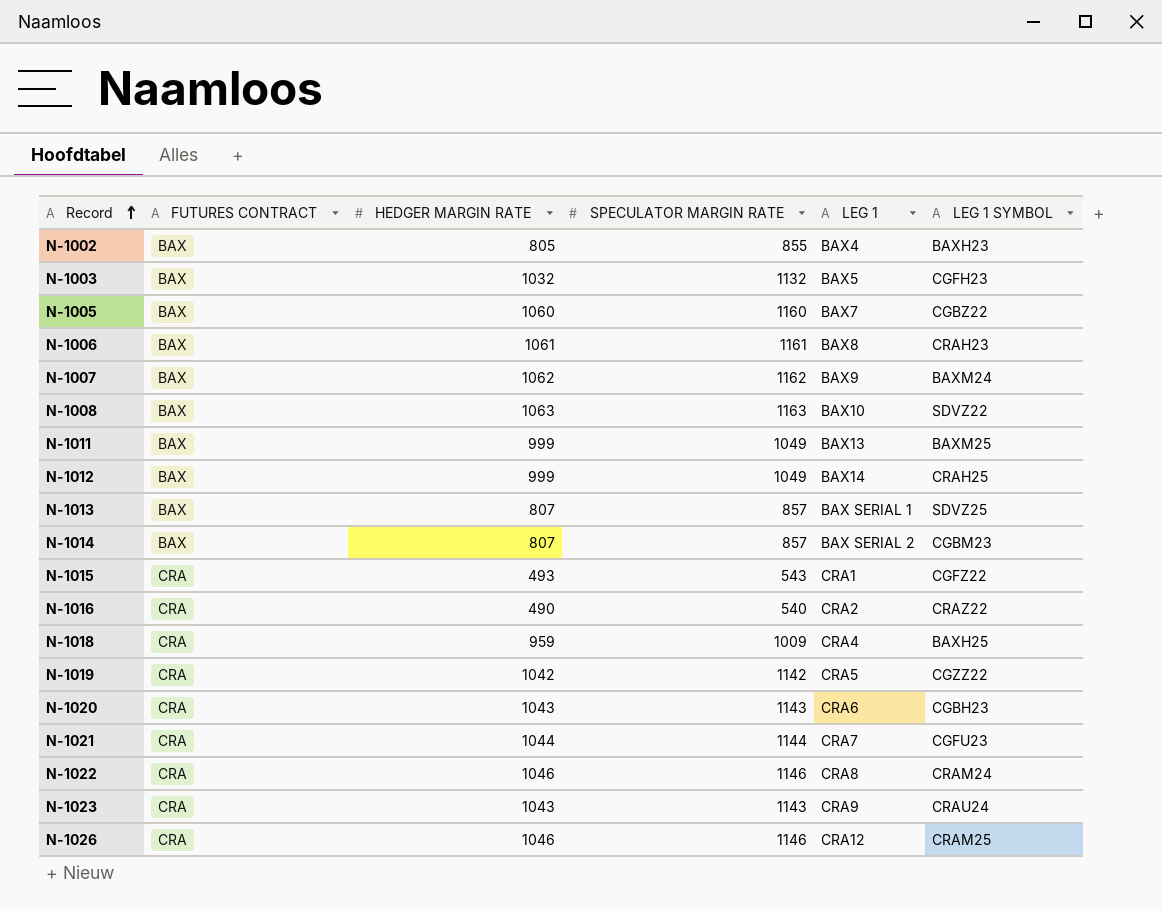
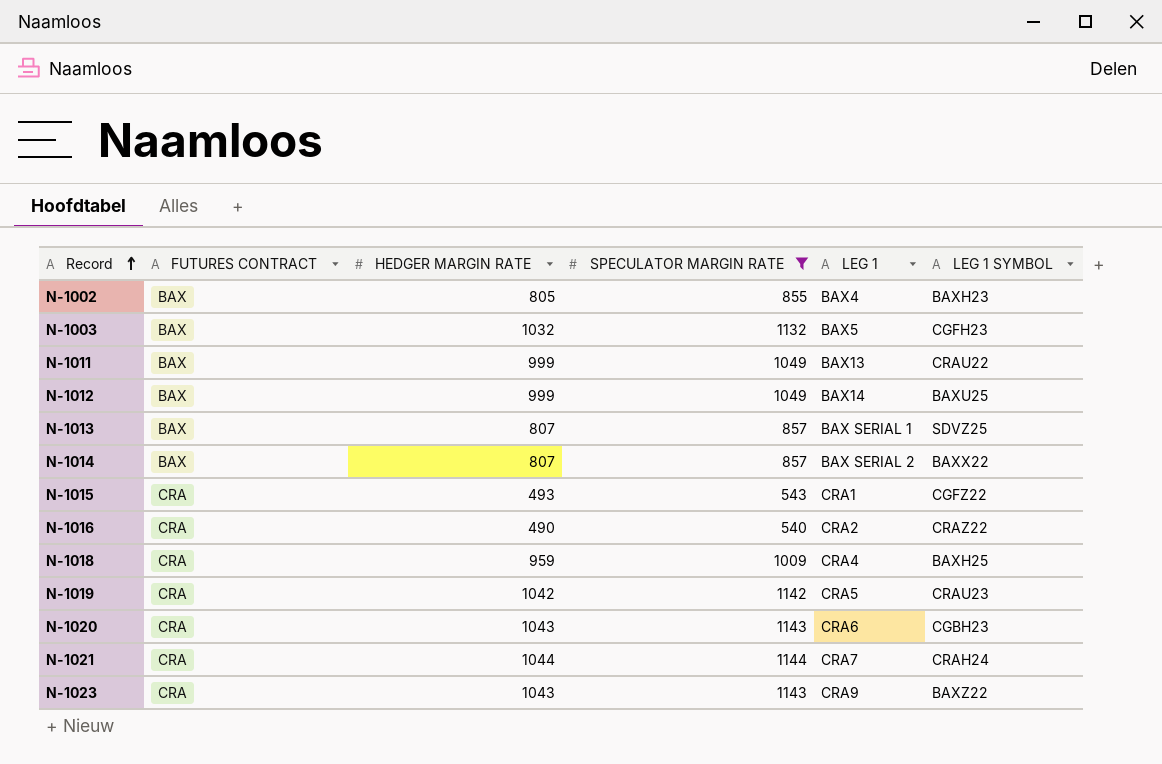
filter: none -> SPECULATOR MARGIN RATE <= 1144
N-1011 | LEG 1 SYMBOL: BAXM25 -> CRAU22
N-1012 | LEG 1 SYMBOL: CRAH25 -> BAXU25
N-1014 | LEG 1 SYMBOL: CGBM23 -> BAXX22
N-1019 | LEG 1 SYMBOL: CGZZ22 -> CRAU23
N-1021 | LEG 1 SYMBOL: CGFU23 -> CRAH24
N-1023 | LEG 1 SYMBOL: CRAU24 -> BAXZ22

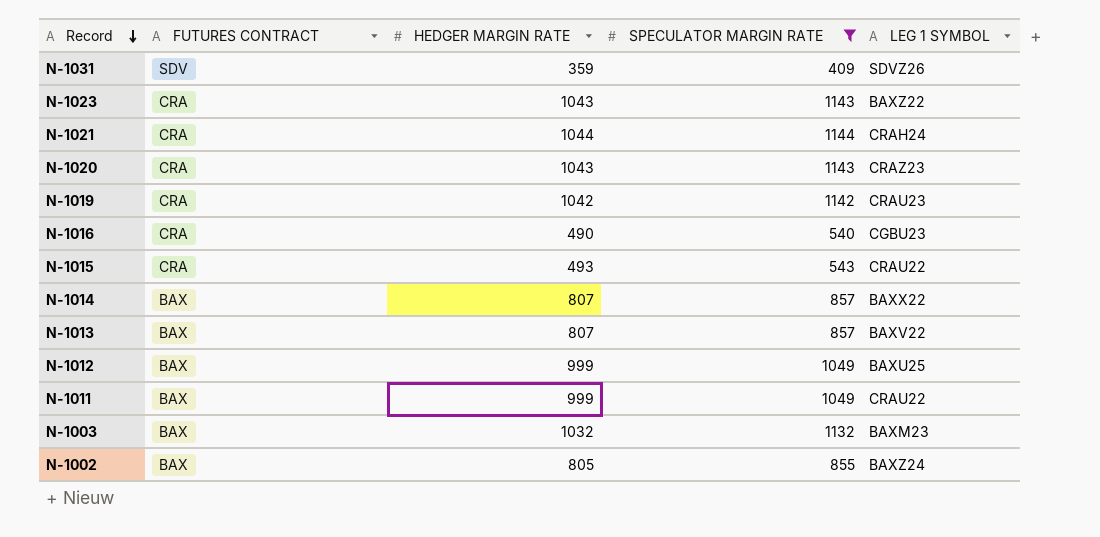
row order: Record ascending -> Record descending
column LEG 1 | position: 5 -> none
row N-1018: CRA | 959 | 1009 | CRA4 | BAXH25 -> none
row N-1031: none -> SDV | 359 | 409 | SDVZ26
N-1020 | LEG 1 SYMBOL: CGBH23 -> CRAZ23
N-1016 | LEG 1 SYMBOL: CRAZ22 -> CGBU23
N-1015 | LEG 1 SYMBOL: CGFZ22 -> CRAU22
N-1013 | LEG 1 SYMBOL: SDVZ25 -> BAXV22
N-1003 | LEG 1 SYMBOL: CGFH23 -> BAXM23
N-1002 | LEG 1 SYMBOL: BAXH23 -> BAXZ24

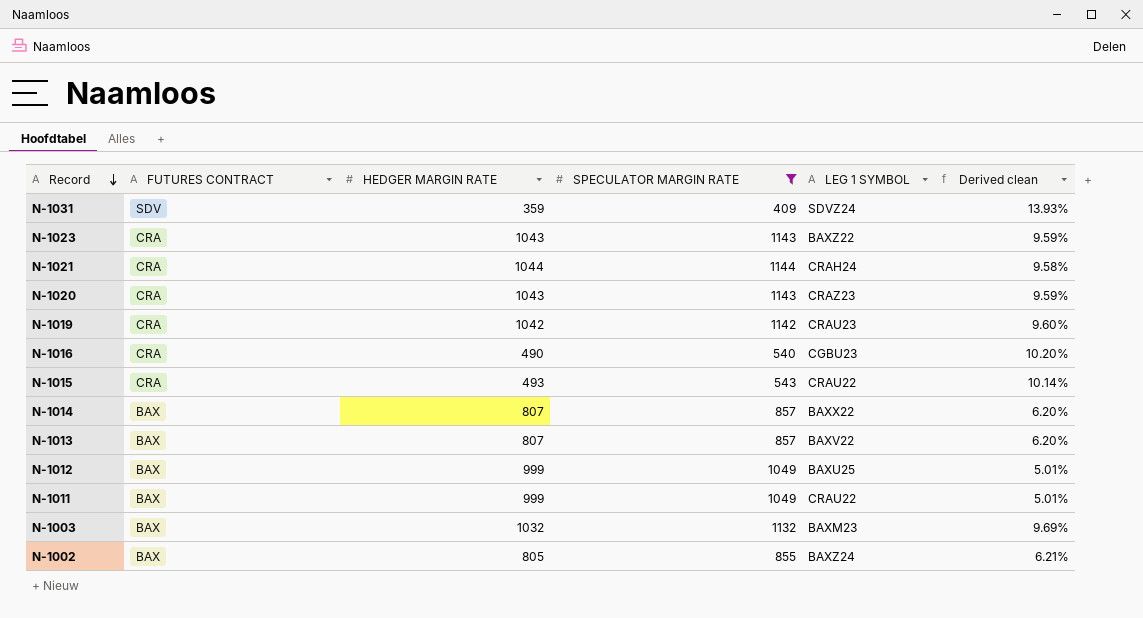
column Derived clean | formula: none -> ([SPECULATOR MARGIN RATE] - [HEDGER MARGIN RATE]) / [HEDGER MARGIN RATE]
N-1031 | LEG 1 SYMBOL: SDVZ26 -> SDVZ24

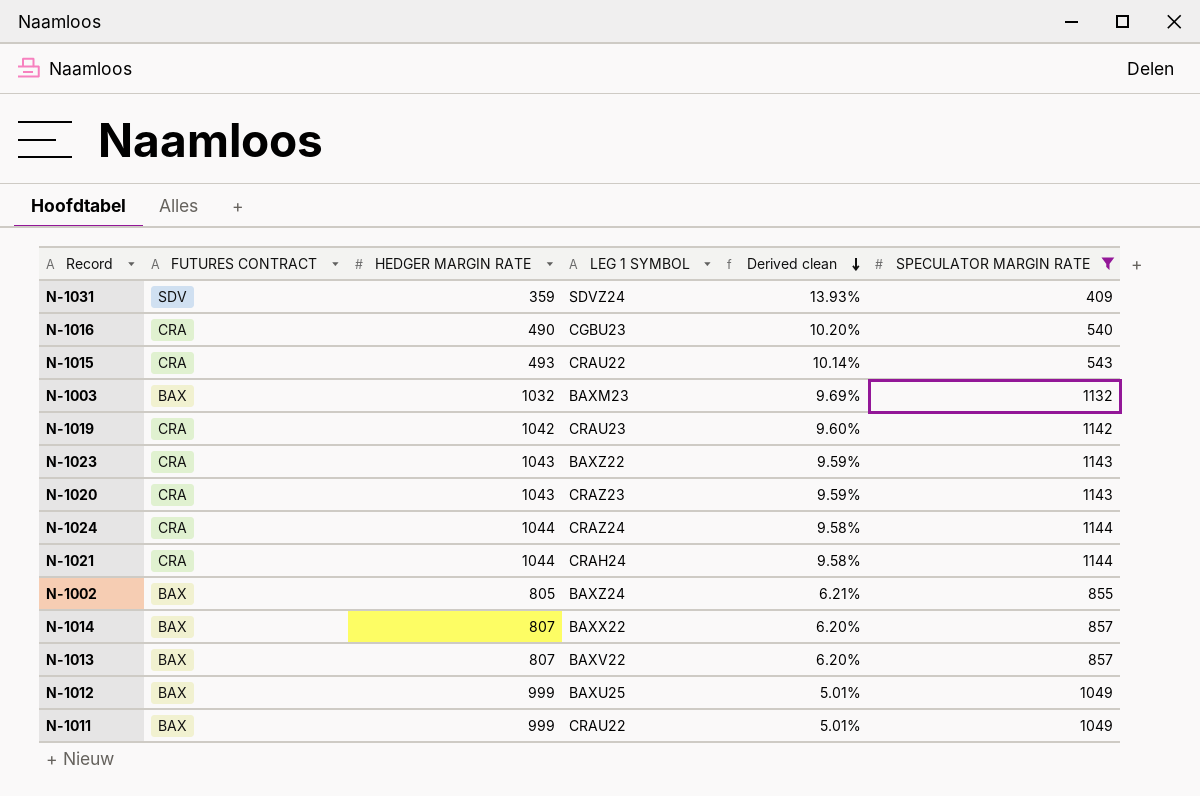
row order: Record descending -> Derived clean descending
column SPECULATOR MARGIN RATE | position: 4 -> 6
row N-1024: none -> CRA | 1044 | CRAZ24 | 9.58% | 1144

